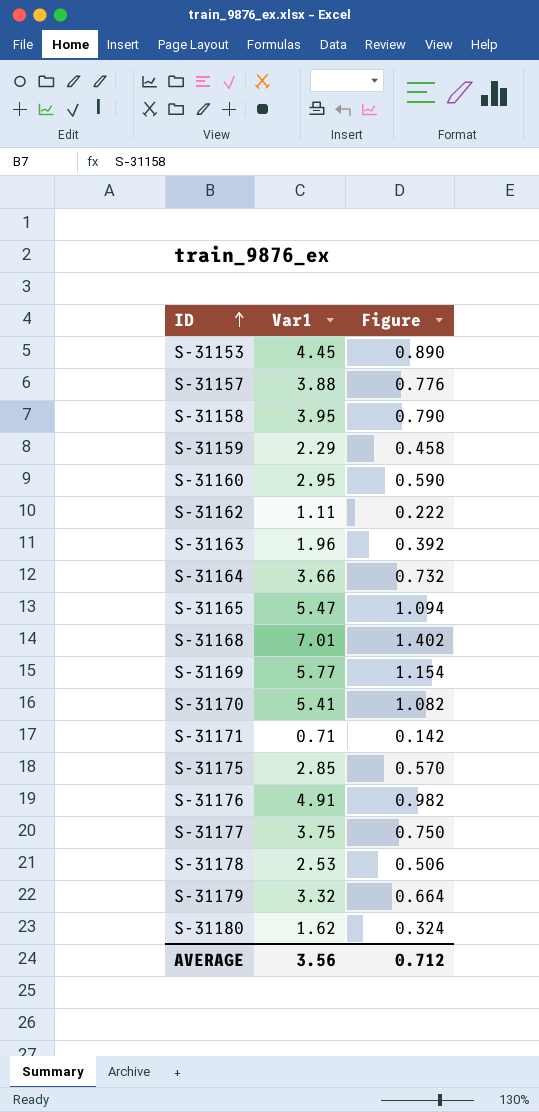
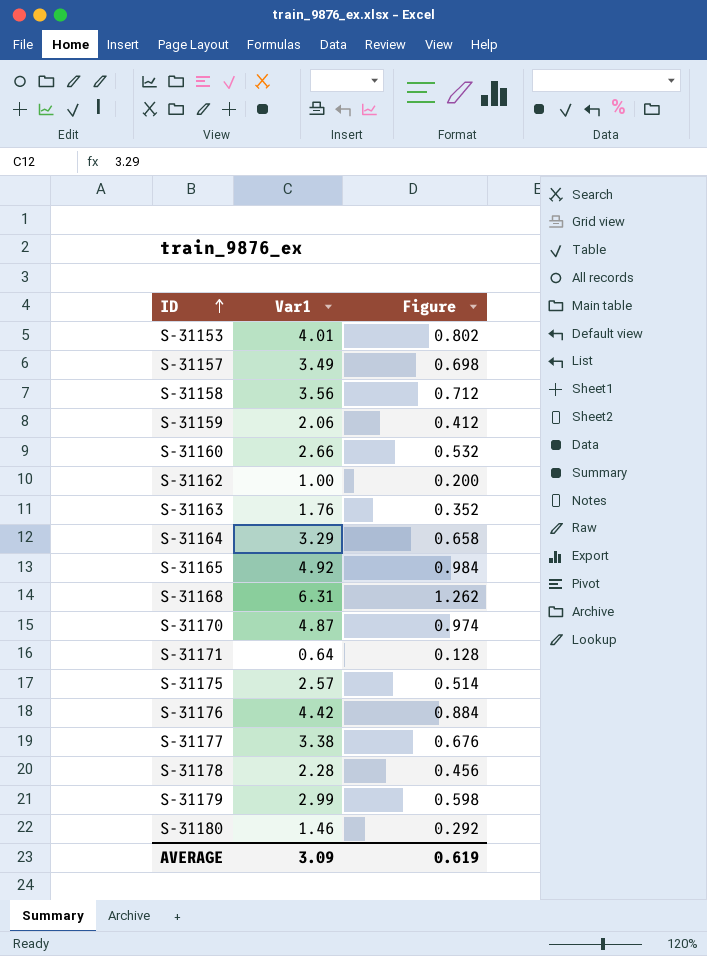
row S-31169: 5.77 | 1.154 -> none
S-31153 | Var1: 4.45 -> 4.01
S-31153 | Figure: 0.890 -> 0.802
S-31157 | Var1: 3.88 -> 3.49
S-31157 | Figure: 0.776 -> 0.698
S-31158 | Var1: 3.95 -> 3.56
S-31158 | Figure: 0.790 -> 0.712
S-31159 | Var1: 2.29 -> 2.06
S-31159 | Figure: 0.458 -> 0.412
S-31160 | Var1: 2.95 -> 2.66
S-31160 | Figure: 0.590 -> 0.532
S-31162 | Var1: 1.11 -> 1.00
S-31162 | Figure: 0.222 -> 0.200
S-31163 | Var1: 1.96 -> 1.76
S-31163 | Figure: 0.392 -> 0.352
S-31164 | Var1: 3.66 -> 3.29
S-31164 | Figure: 0.732 -> 0.658
S-31165 | Var1: 5.47 -> 4.92
S-31165 | Figure: 1.094 -> 0.984
S-31168 | Var1: 7.01 -> 6.31
S-31168 | Figure: 1.402 -> 1.262
S-31170 | Var1: 5.41 -> 4.87
S-31170 | Figure: 1.082 -> 0.974
S-31171 | Var1: 0.71 -> 0.64
S-31171 | Figure: 0.142 -> 0.128
S-31175 | Var1: 2.85 -> 2.57
S-31175 | Figure: 0.570 -> 0.514
S-31176 | Var1: 4.91 -> 4.42
S-31176 | Figure: 0.982 -> 0.884
S-31177 | Var1: 3.75 -> 3.38
S-31177 | Figure: 0.750 -> 0.676
S-31178 | Var1: 2.53 -> 2.28
S-31178 | Figure: 0.506 -> 0.456
S-31179 | Var1: 3.32 -> 2.99
S-31179 | Figure: 0.664 -> 0.598
S-31180 | Var1: 1.62 -> 1.46
S-31180 | Figure: 0.324 -> 0.292
AVERAGE | Var1: 3.56 -> 3.09
AVERAGE | Figure: 0.712 -> 0.619

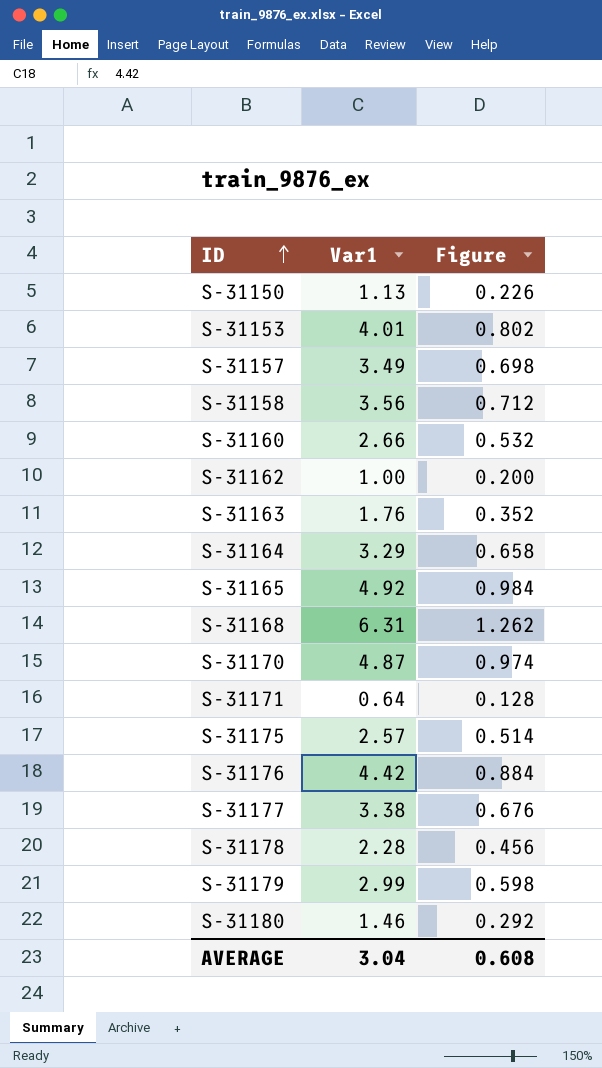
row S-31159: 2.06 | 0.412 -> none
row S-31150: none -> 1.13 | 0.226
AVERAGE | Var1: 3.09 -> 3.04
AVERAGE | Figure: 0.619 -> 0.608

